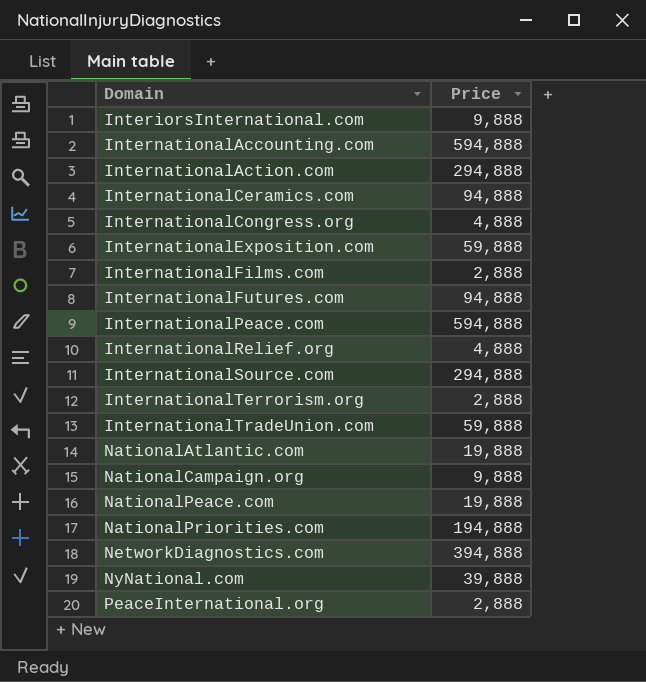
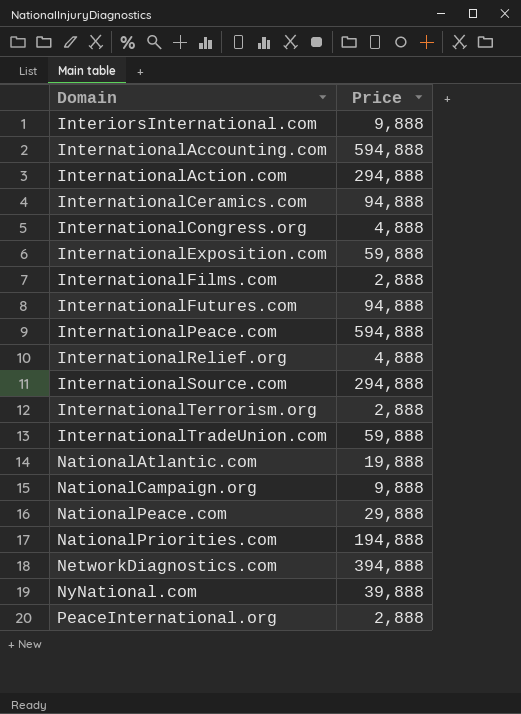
NationalPeace.com | Price: 19,888 -> 29,888

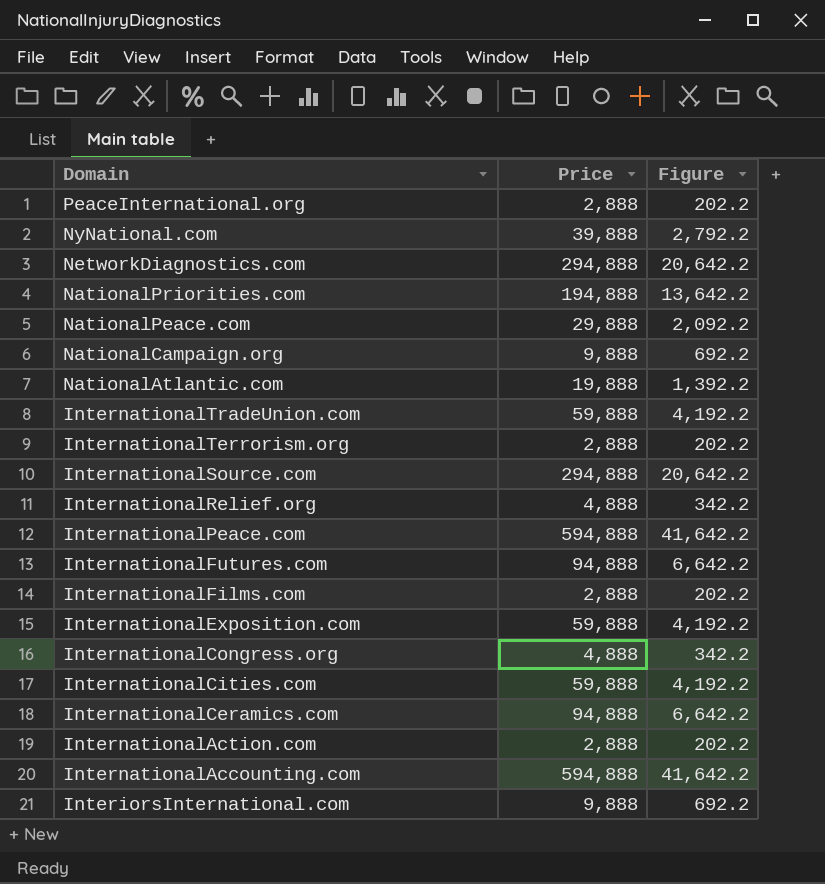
row order: Domain ascending -> Domain descending
column Figure | formula: none -> [Price] * 0.07
NetworkDiagnostics.com | Price: 394,888 -> 294,888
row InternationalCities.com: none -> 59,888 | 4,192.2
InternationalAction.com | Price: 294,888 -> 2,888

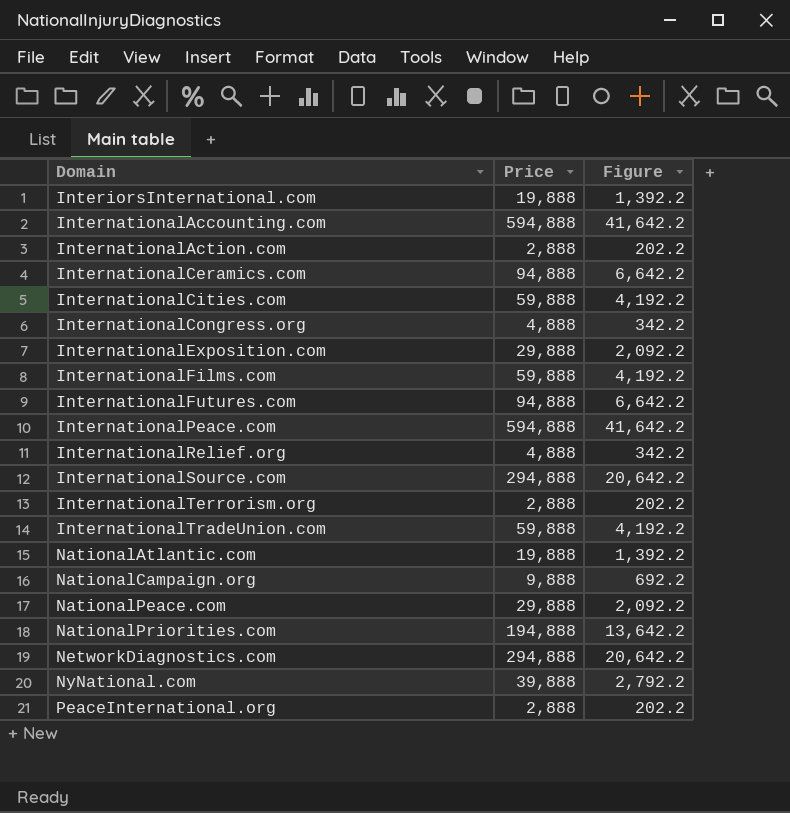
row order: Domain descending -> Domain ascending
InteriorsInternational.com | Price: 9,888 -> 19,888
InteriorsInternational.com | Figure: 692.2 -> 1,392.2
InternationalExposition.com | Price: 59,888 -> 29,888
InternationalExposition.com | Figure: 4,192.2 -> 2,092.2
InternationalFilms.com | Price: 2,888 -> 59,888
InternationalFilms.com | Figure: 202.2 -> 4,192.2

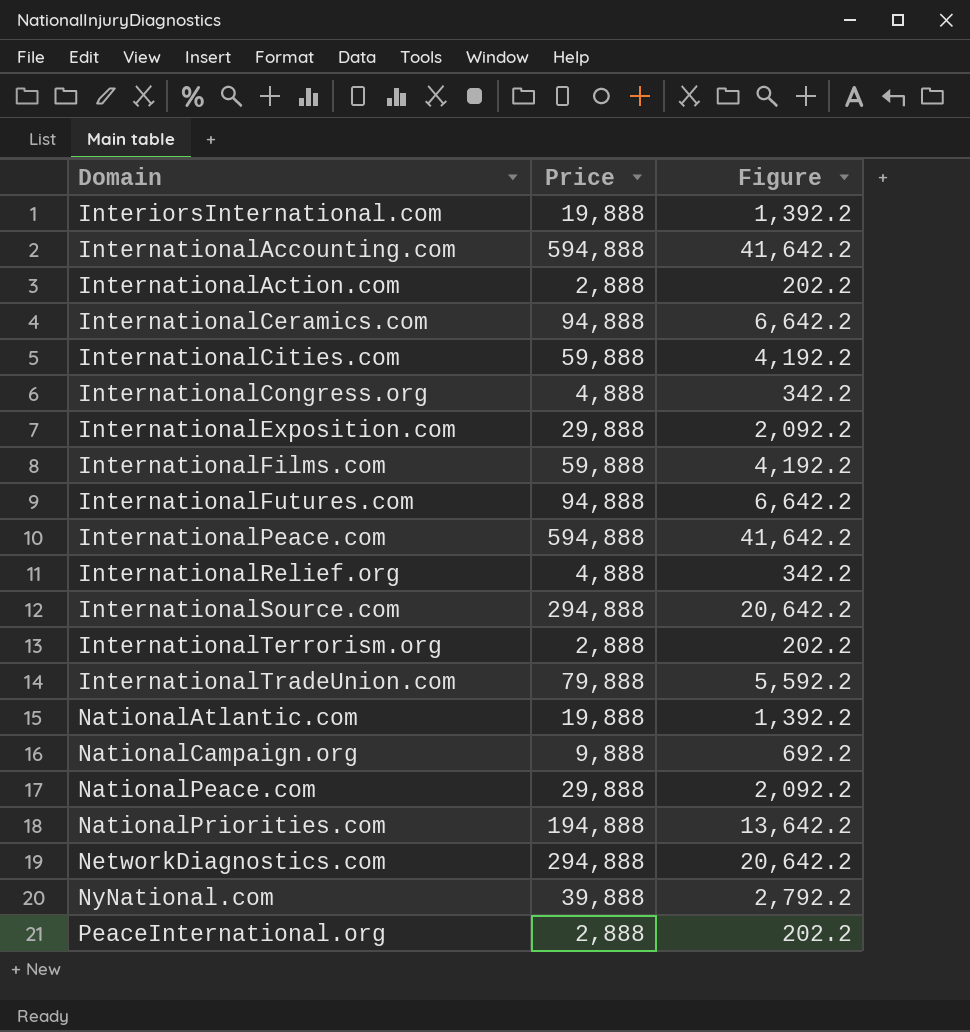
InternationalTradeUnion.com | Price: 59,888 -> 79,888
InternationalTradeUnion.com | Figure: 4,192.2 -> 5,592.2

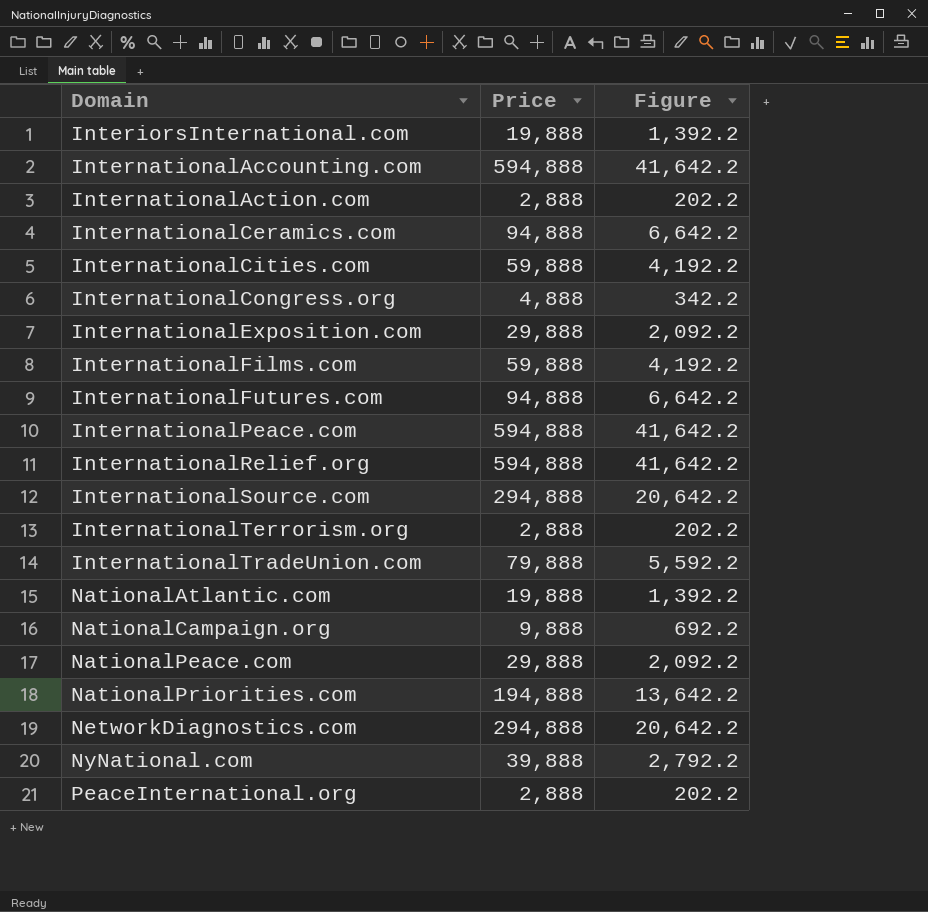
InternationalRelief.org | Price: 4,888 -> 594,888
InternationalRelief.org | Figure: 342.2 -> 41,642.2

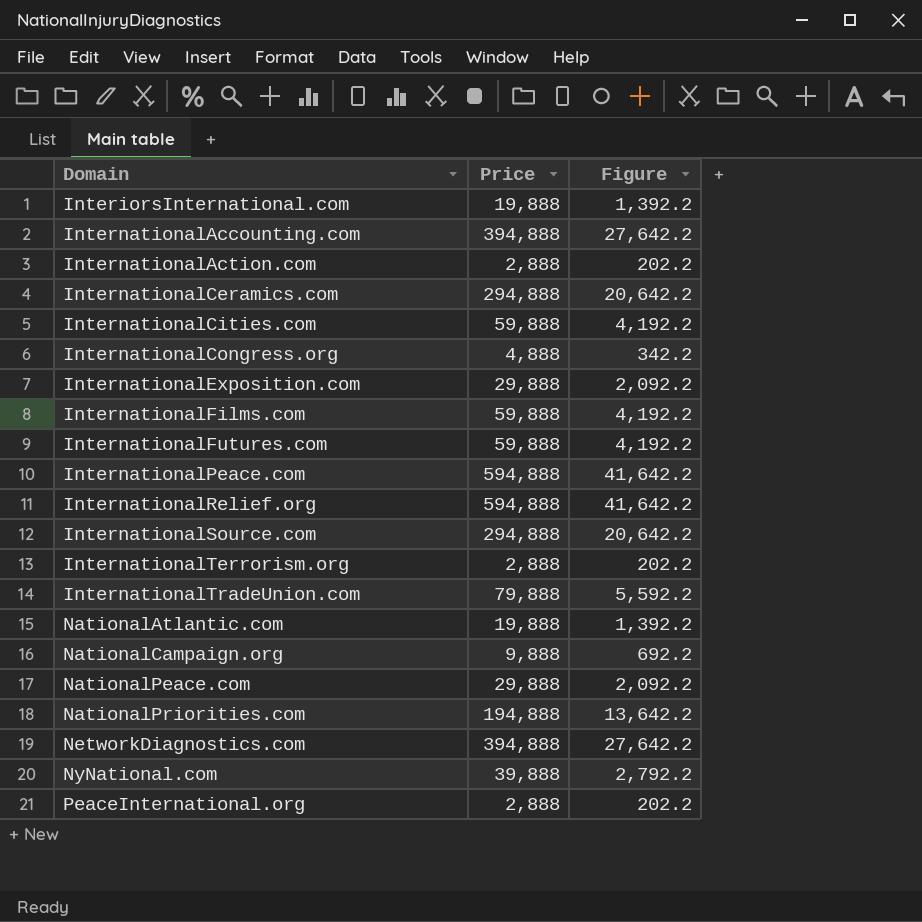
InternationalAccounting.com | Price: 594,888 -> 394,888
InternationalAccounting.com | Figure: 41,642.2 -> 27,642.2
InternationalCeramics.com | Price: 94,888 -> 294,888
InternationalCeramics.com | Figure: 6,642.2 -> 20,642.2
InternationalFutures.com | Price: 94,888 -> 59,888
InternationalFutures.com | Figure: 6,642.2 -> 4,192.2
NetworkDiagnostics.com | Price: 294,888 -> 394,888
NetworkDiagnostics.com | Figure: 20,642.2 -> 27,642.2

